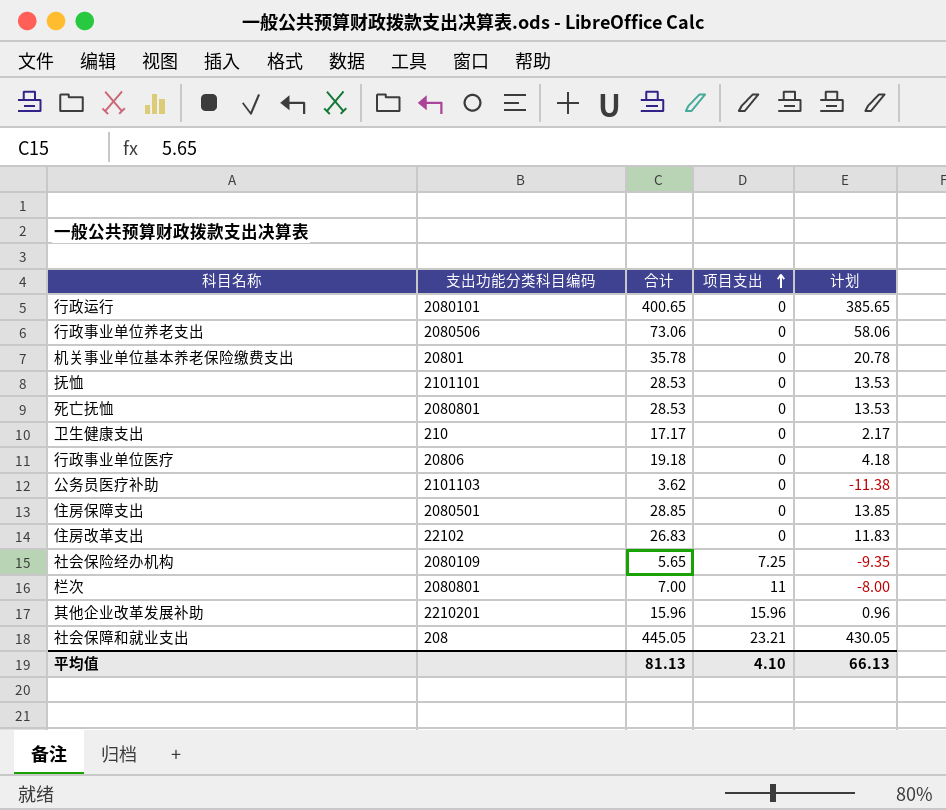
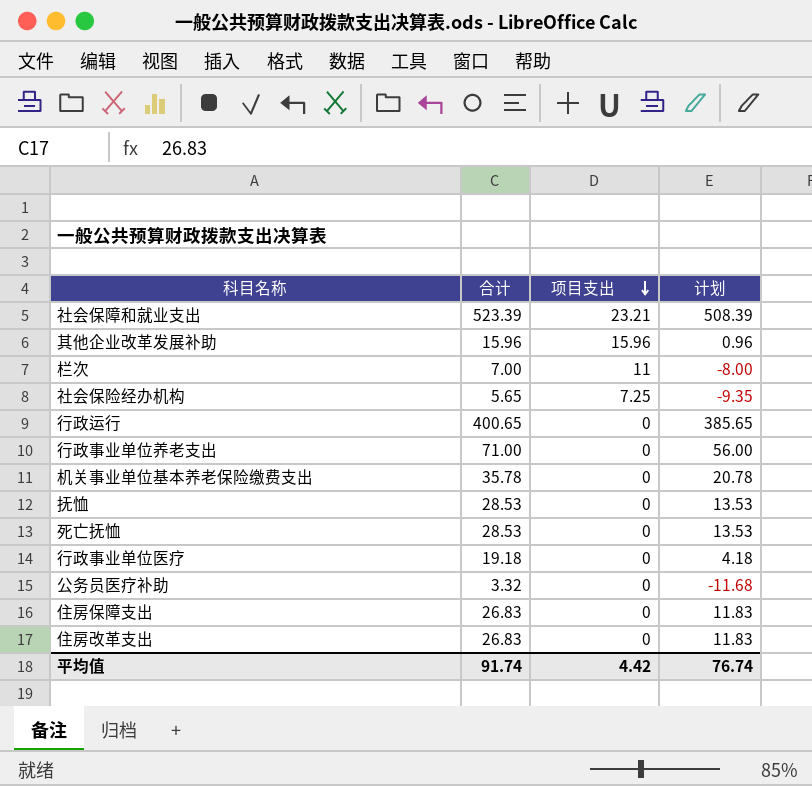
row order: 项目支出 ascending -> 项目支出 descending
column 支出功能分类科目编码 | position: 2 -> none
row 卫生健康支出: 210 | 17.17 | 0 | 2.17 -> none
社会保障和就业支出 | 合计: 445.05 -> 523.39
社会保障和就业支出 | 计划: 430.05 -> 508.39
行政事业单位养老支出 | 合计: 73.06 -> 71.00
行政事业单位养老支出 | 计划: 58.06 -> 56.00
公务员医疗补助 | 合计: 3.62 -> 3.32
公务员医疗补助 | 计划: -11.38 -> -11.68
住房保障支出 | 合计: 28.85 -> 26.83
住房保障支出 | 计划: 13.85 -> 11.83
平均值 | 合计: 81.13 -> 91.74
平均值 | 项目支出: 4.10 -> 4.42
平均值 | 计划: 66.13 -> 76.74

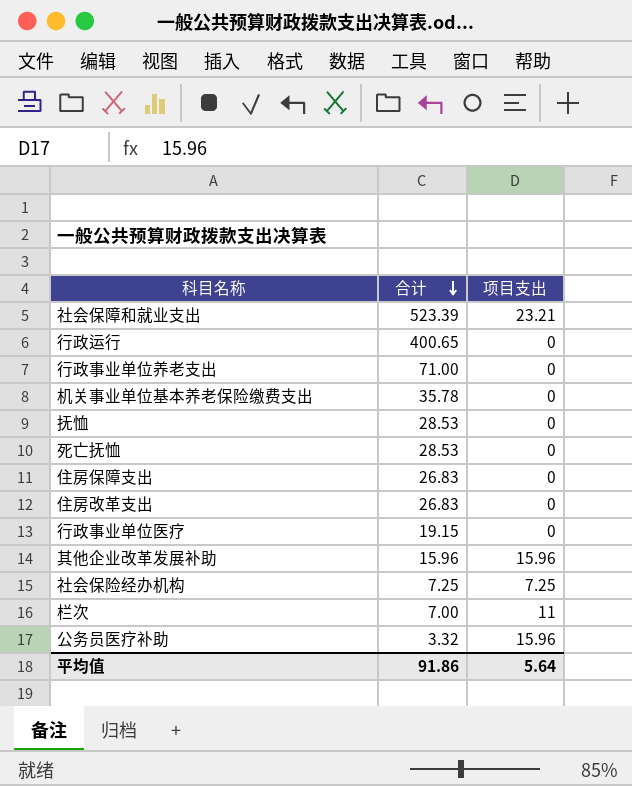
row order: 项目支出 descending -> 合计 descending
column 计划 | formula: [合计] - 15 -> none
行政事业单位医疗 | 合计: 19.18 -> 19.15
社会保险经办机构 | 合计: 5.65 -> 7.25
公务员医疗补助 | 项目支出: 0 -> 15.96
平均值 | 合计: 91.74 -> 91.86
平均值 | 项目支出: 4.42 -> 5.64

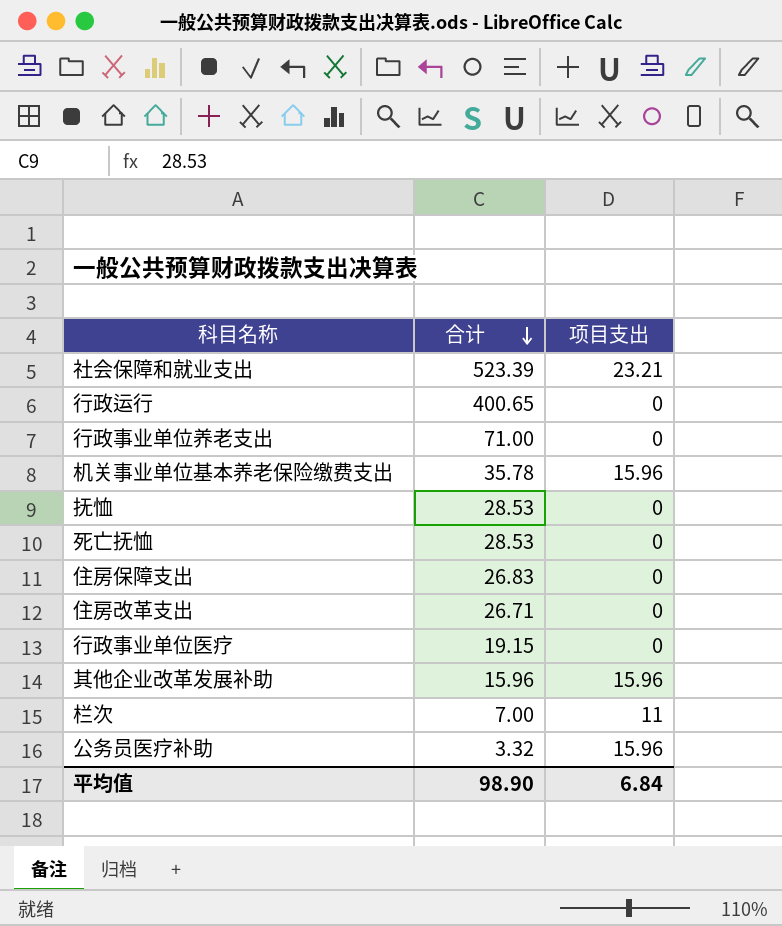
row 社会保险经办机构: 7.25 | 7.25 -> none
机关事业单位基本养老保险缴费支出 | 项目支出: 0 -> 15.96
住房改革支出 | 合计: 26.83 -> 26.71
平均值 | 合计: 91.86 -> 98.90
平均值 | 项目支出: 5.64 -> 6.84

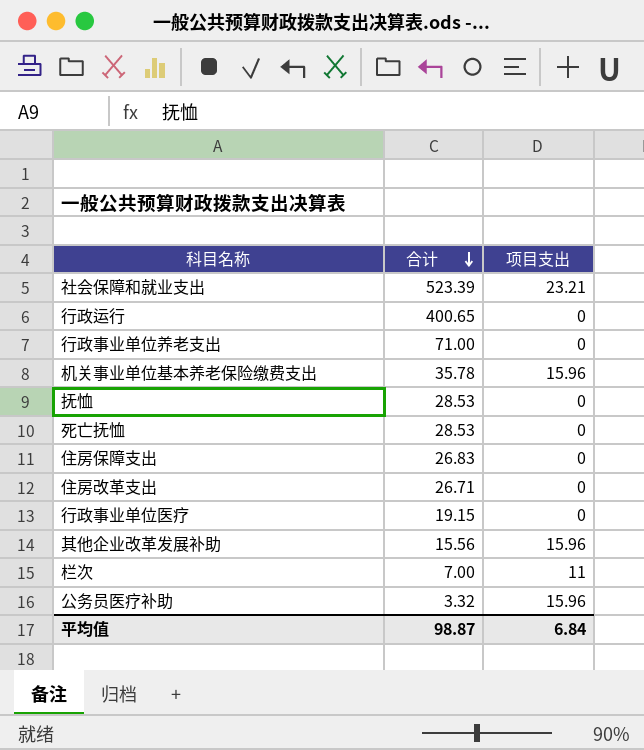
其他企业改革发展补助 | 合计: 15.96 -> 15.56
平均值 | 合计: 98.90 -> 98.87

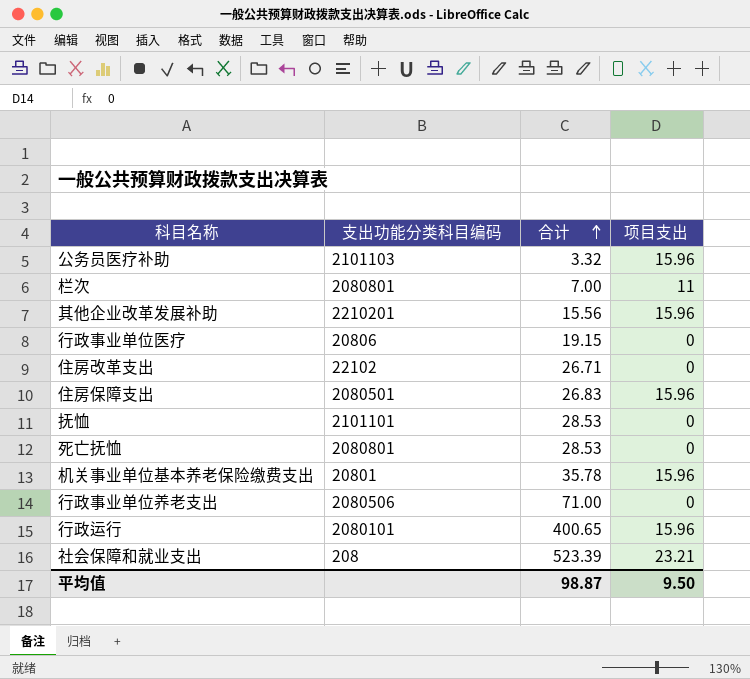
row order: 合计 descending -> 合计 ascending
column 支出功能分类科目编码 | position: none -> 2
住房保障支出 | 项目支出: 0 -> 15.96
行政运行 | 项目支出: 0 -> 15.96
平均值 | 项目支出: 6.84 -> 9.50

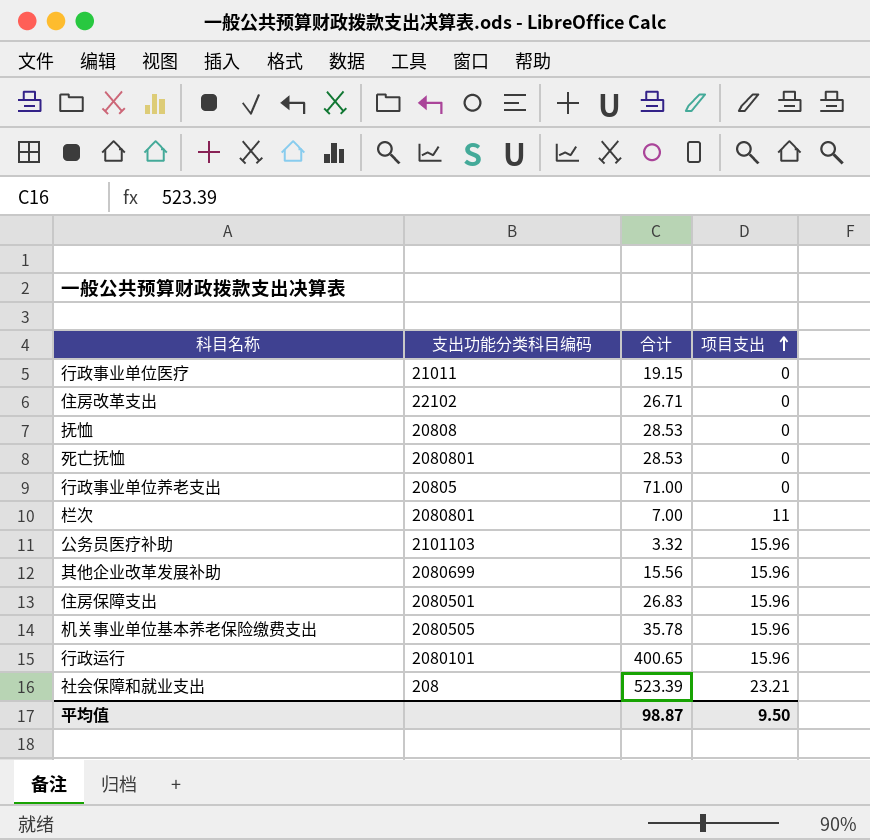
row order: 合计 ascending -> 项目支出 ascending
行政事业单位医疗 | 支出功能分类科目编码: 20806 -> 21011
抚恤 | 支出功能分类科目编码: 2101101 -> 20808
行政事业单位养老支出 | 支出功能分类科目编码: 2080506 -> 20805
其他企业改革发展补助 | 支出功能分类科目编码: 2210201 -> 2080699
机关事业单位基本养老保险缴费支出 | 支出功能分类科目编码: 20801 -> 2080505

